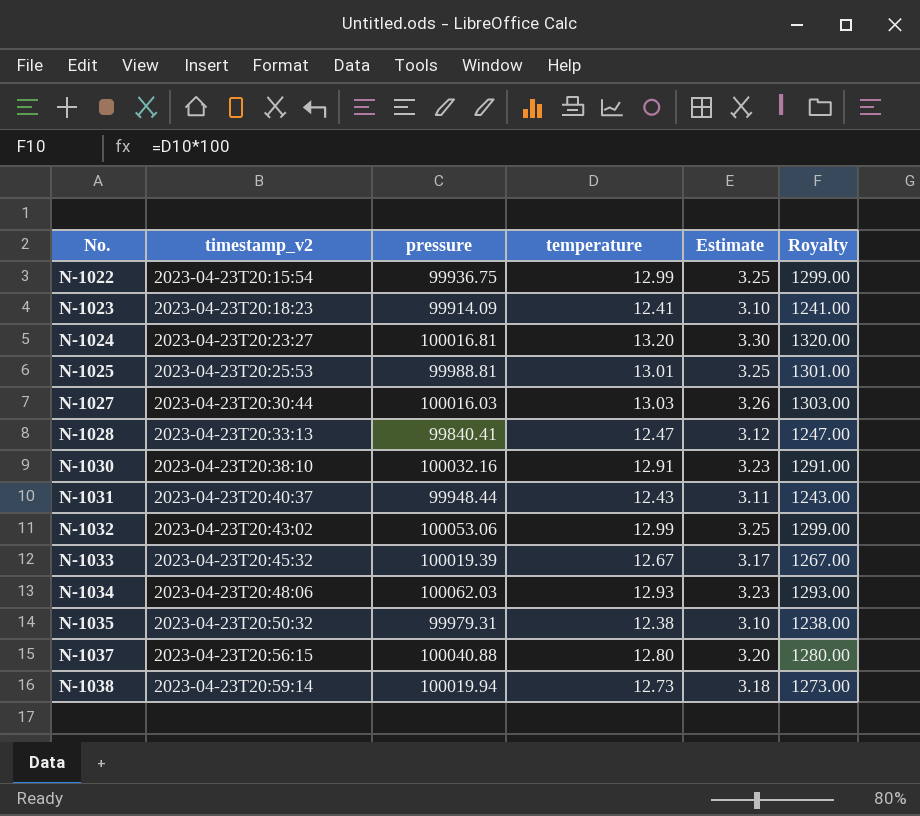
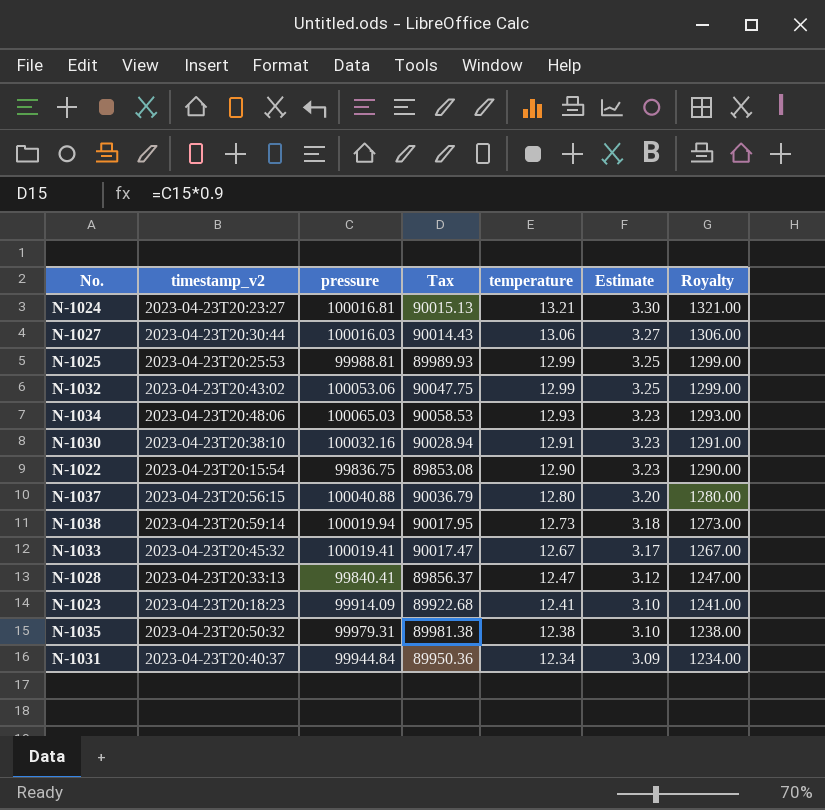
row order: No. ascending -> temperature descending
column Tax | formula: none -> [pressure] * 0.9
N-1024 | temperature: 13.20 -> 13.21
N-1024 | Royalty: 1320.00 -> 1321.00
N-1027 | temperature: 13.03 -> 13.06
N-1027 | Estimate: 3.26 -> 3.27
N-1027 | Royalty: 1303.00 -> 1306.00
N-1025 | temperature: 13.01 -> 12.99
N-1025 | Royalty: 1301.00 -> 1299.00
N-1034 | pressure: 100062.03 -> 100065.03
N-1022 | pressure: 99936.75 -> 99836.75
N-1022 | temperature: 12.99 -> 12.90
N-1022 | Estimate: 3.25 -> 3.23
N-1022 | Royalty: 1299.00 -> 1290.00
N-1033 | pressure: 100019.39 -> 100019.41
N-1031 | pressure: 99948.44 -> 99944.84
N-1031 | temperature: 12.43 -> 12.34
N-1031 | Estimate: 3.11 -> 3.09
N-1031 | Royalty: 1243.00 -> 1234.00

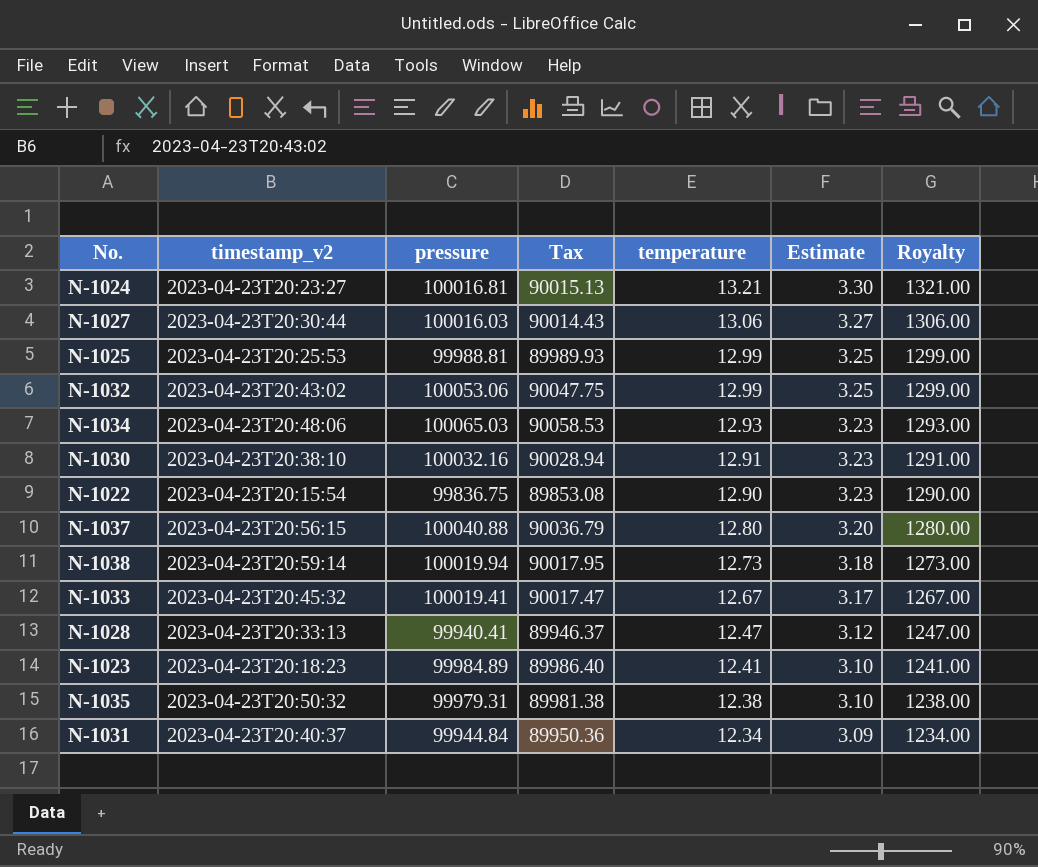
N-1028 | pressure: 99840.41 -> 99940.41
N-1028 | Tax: 89856.37 -> 89946.37
N-1023 | pressure: 99914.09 -> 99984.89
N-1023 | Tax: 89922.68 -> 89986.40

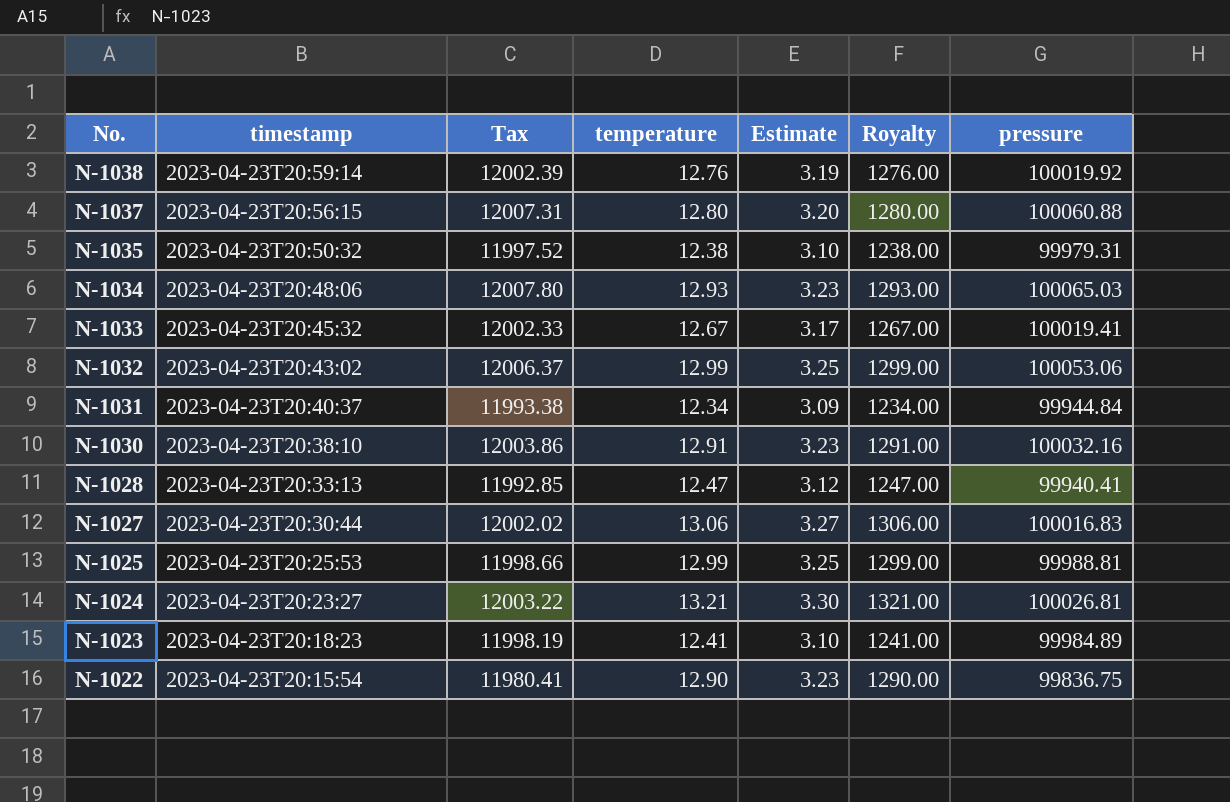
row order: temperature descending -> No. descending
column name: timestamp_v2 -> timestamp
column Tax | formula: [pressure] * 0.9 -> [pressure] * 0.12
column pressure | position: 3 -> 7
N-1038 | temperature: 12.73 -> 12.76
N-1038 | Estimate: 3.18 -> 3.19
N-1038 | Royalty: 1273.00 -> 1276.00
N-1038 | pressure: 100019.94 -> 100019.92
N-1037 | pressure: 100040.88 -> 100060.88
N-1027 | pressure: 100016.03 -> 100016.83
N-1024 | pressure: 100016.81 -> 100026.81

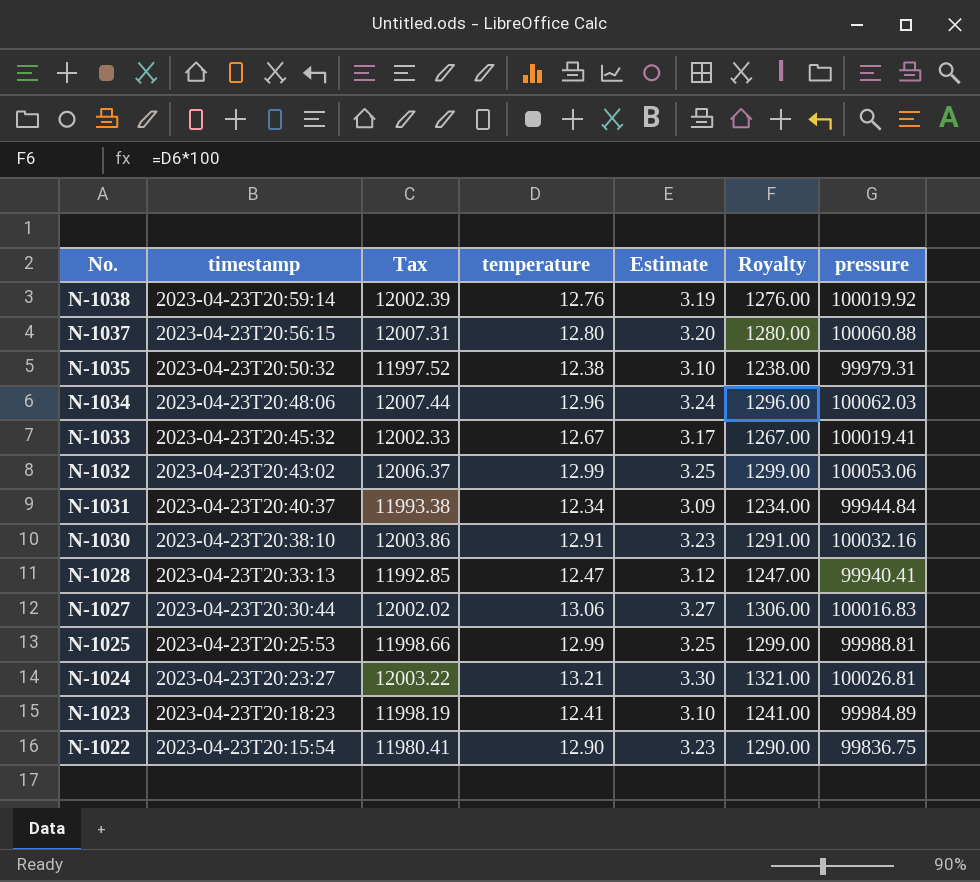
N-1034 | Tax: 12007.80 -> 12007.44
N-1034 | temperature: 12.93 -> 12.96
N-1034 | Estimate: 3.23 -> 3.24
N-1034 | Royalty: 1293.00 -> 1296.00
N-1034 | pressure: 100065.03 -> 100062.03

